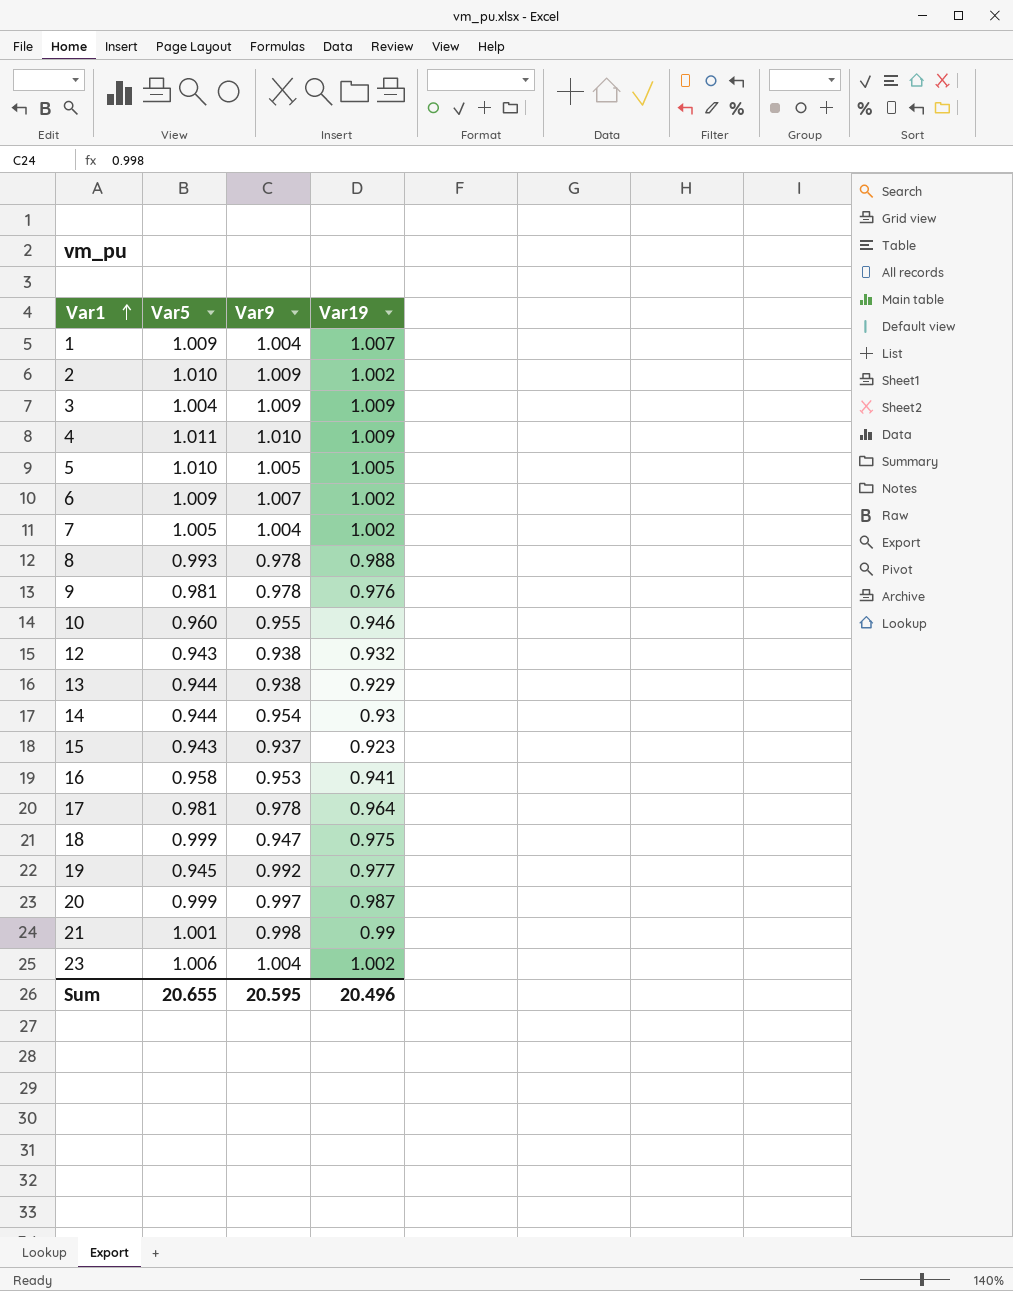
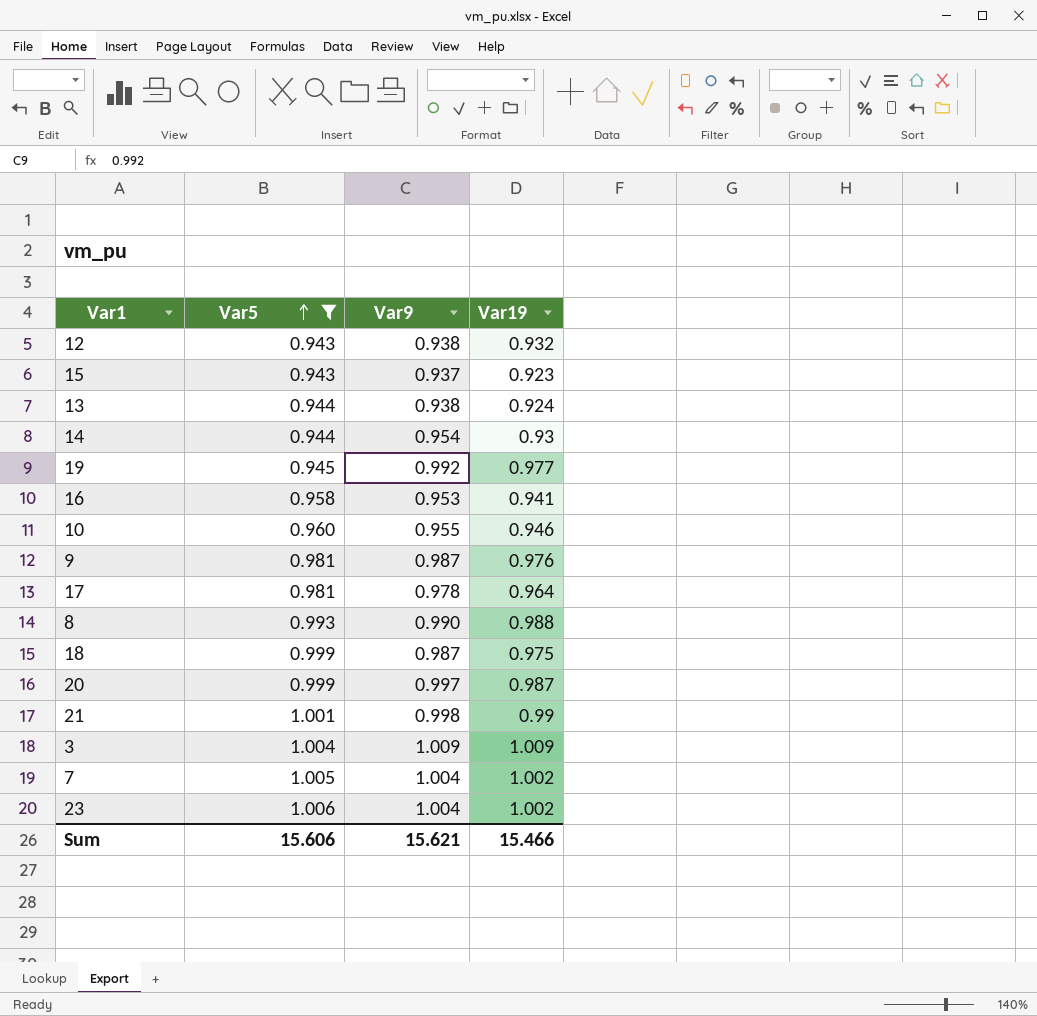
filter: none -> Var5 <= 1.006
row order: Var1 ascending -> Var5 ascending
13 | Var19: 0.929 -> 0.924
9 | Var9: 0.978 -> 0.987
8 | Var9: 0.978 -> 0.990
18 | Var9: 0.947 -> 0.987
Sum | Var5: 20.655 -> 15.606
Sum | Var9: 20.595 -> 15.621
Sum | Var19: 20.496 -> 15.466

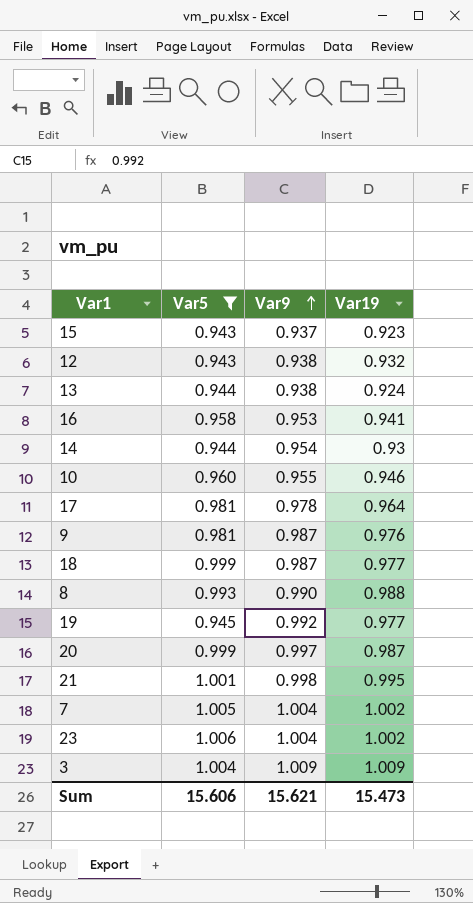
row order: Var5 ascending -> Var9 ascending
18 | Var19: 0.975 -> 0.977
21 | Var19: 0.99 -> 0.995
Sum | Var19: 15.466 -> 15.473

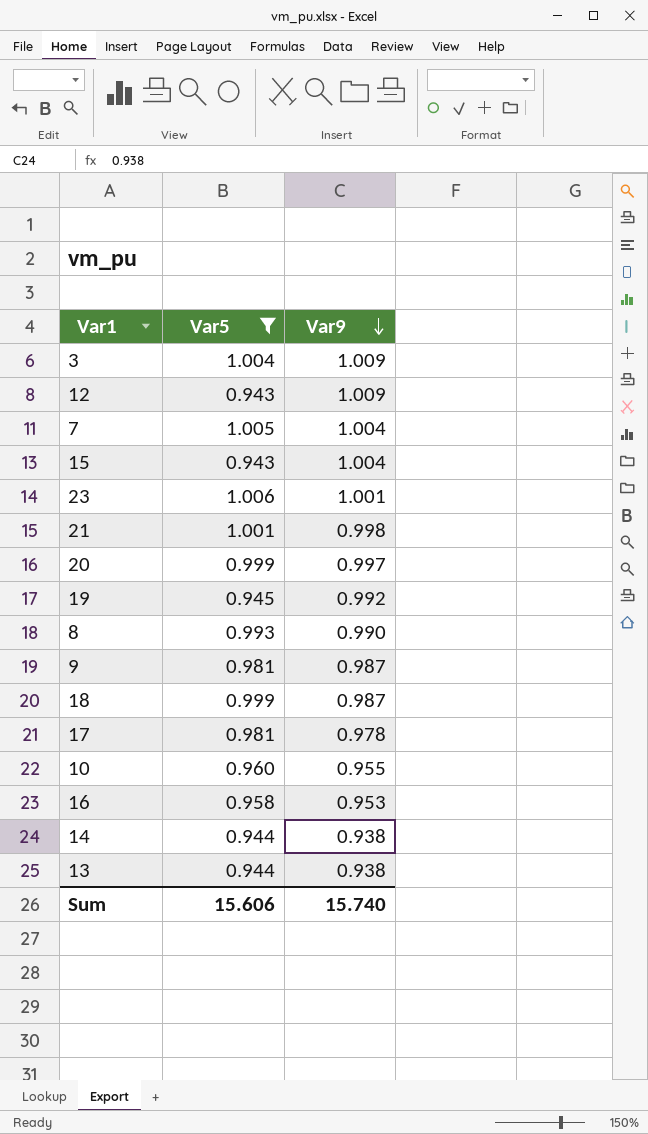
row order: Var9 ascending -> Var9 descending
column Var19 | position: 4 -> none
12 | Var9: 0.938 -> 1.009
15 | Var9: 0.937 -> 1.004
23 | Var9: 1.004 -> 1.001
14 | Var9: 0.954 -> 0.938
Sum | Var9: 15.621 -> 15.740

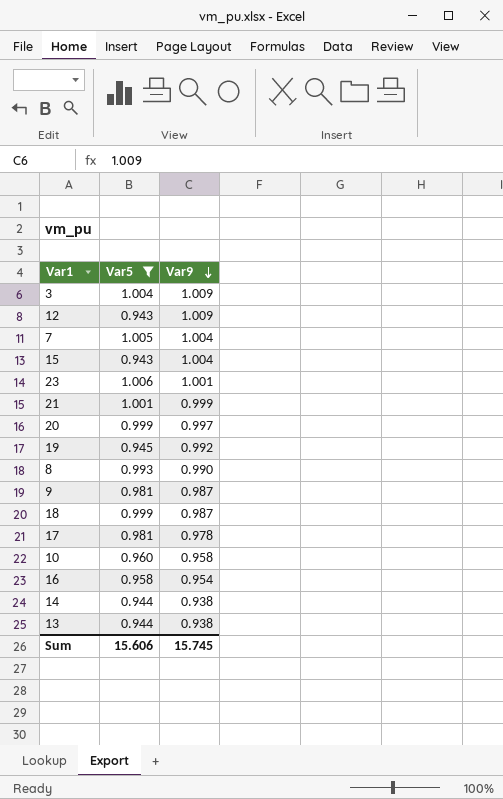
21 | Var9: 0.998 -> 0.999
10 | Var9: 0.955 -> 0.958
16 | Var9: 0.953 -> 0.954
Sum | Var9: 15.740 -> 15.745

